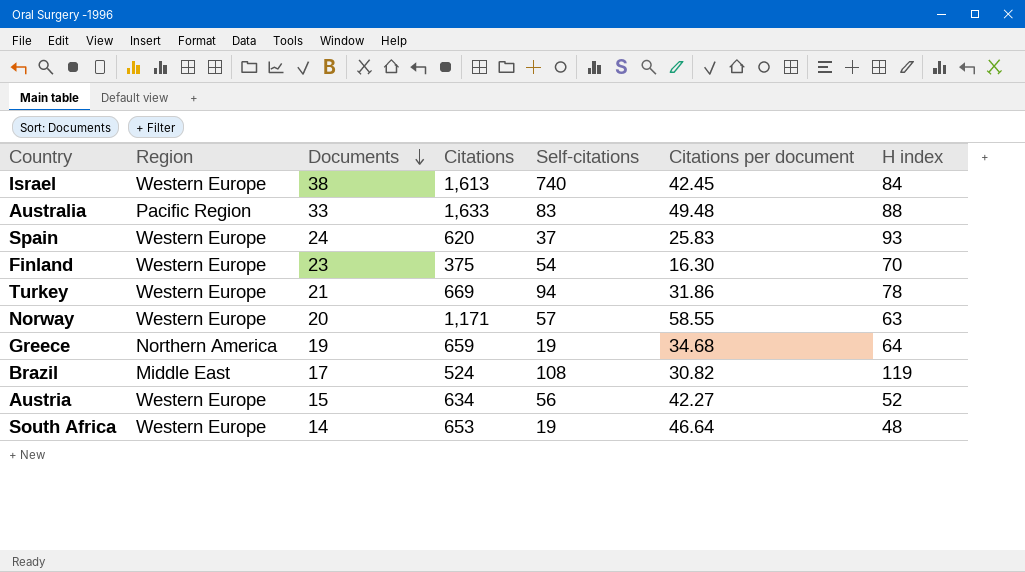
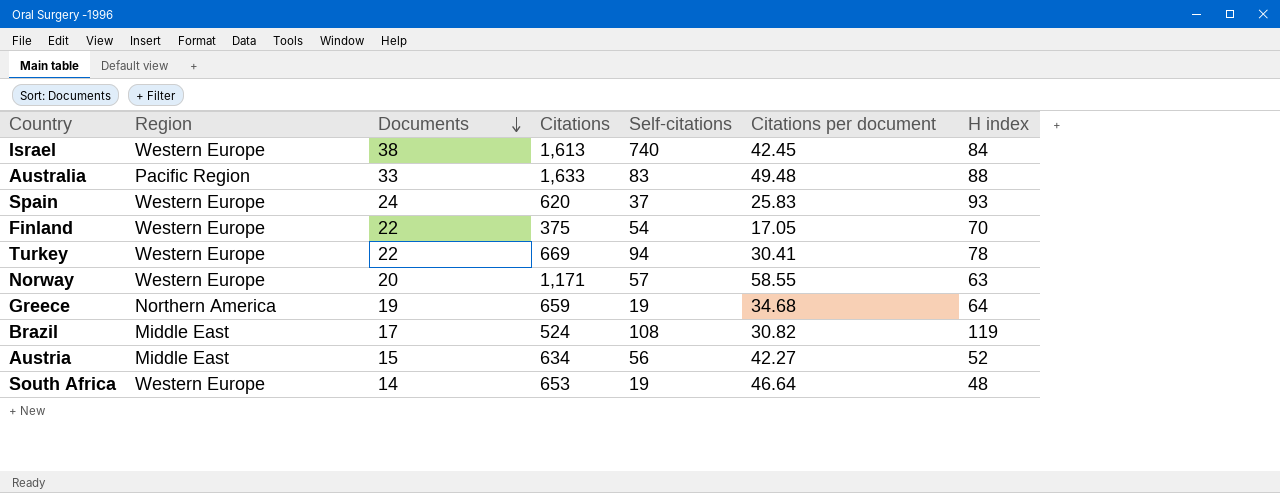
Finland | Documents: 23 -> 22
Finland | Citations per document: 16.30 -> 17.05
Turkey | Documents: 21 -> 22
Turkey | Citations per document: 31.86 -> 30.41
Austria | Region: Western Europe -> Middle East

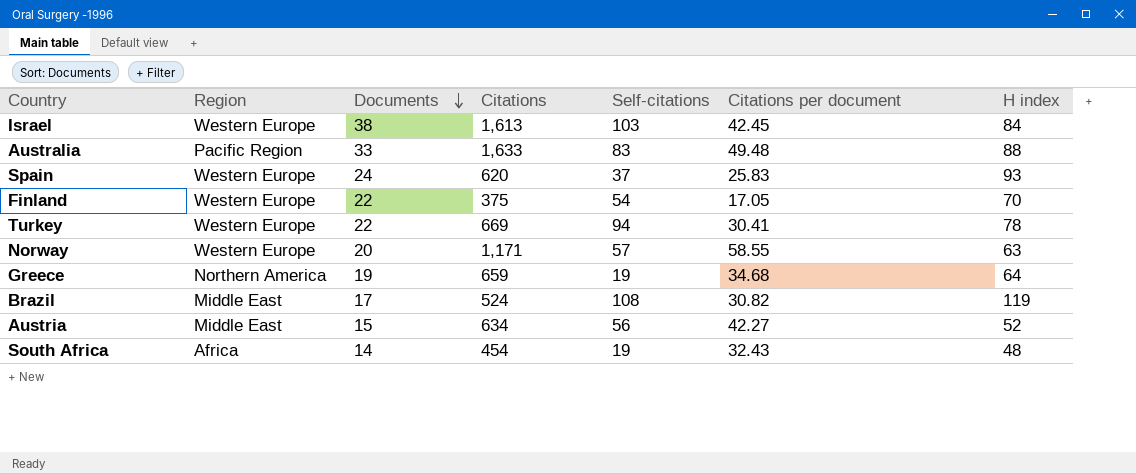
Israel | Self-citations: 740 -> 103
South Africa | Region: Western Europe -> Africa
South Africa | Citations: 653 -> 454
South Africa | Citations per document: 46.64 -> 32.43

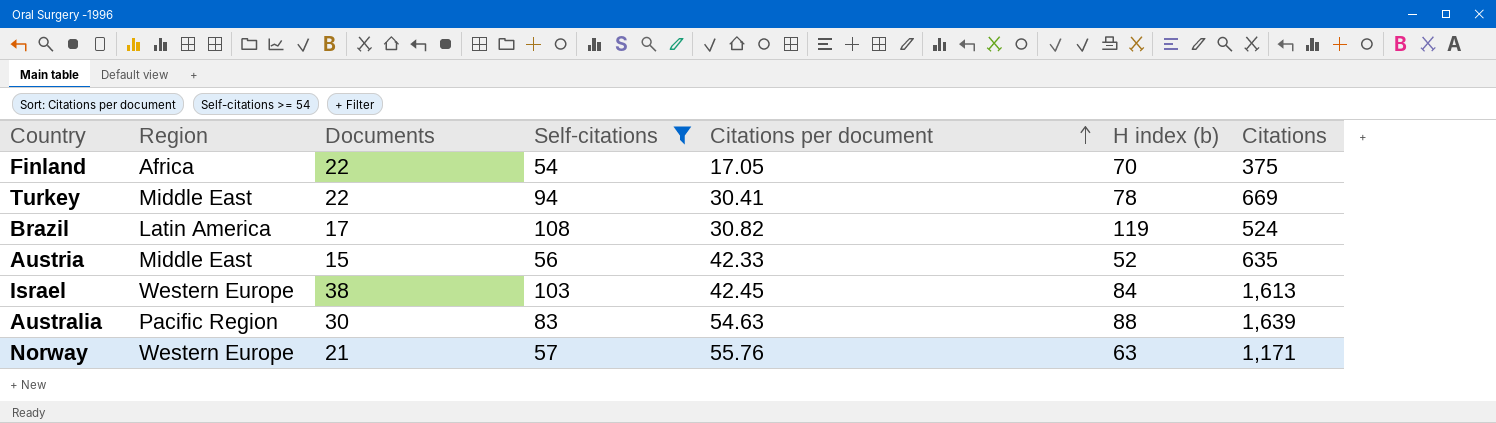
filter: none -> Self-citations >= 54
row order: Documents descending -> Citations per document ascending
column name: H index -> H index (b)
column Citations | position: 4 -> 7
Finland | Region: Western Europe -> Africa
Turkey | Region: Western Europe -> Middle East
Brazil | Region: Middle East -> Latin America
Austria | Citations per document: 42.27 -> 42.33
Austria | Citations: 634 -> 635
Australia | Documents: 33 -> 30
Australia | Citations per document: 49.48 -> 54.63
Australia | Citations: 1,633 -> 1,639
Norway | Documents: 20 -> 21
Norway | Citations per document: 58.55 -> 55.76

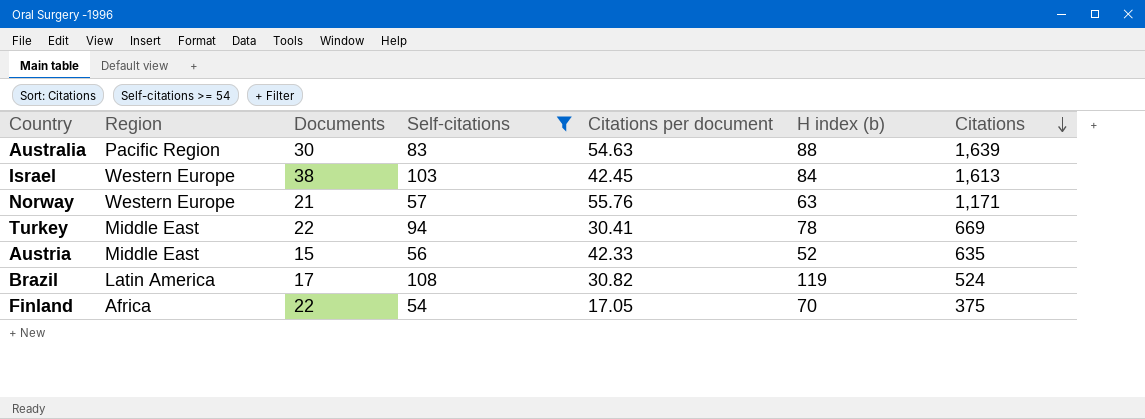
row order: Citations per document ascending -> Citations descending

